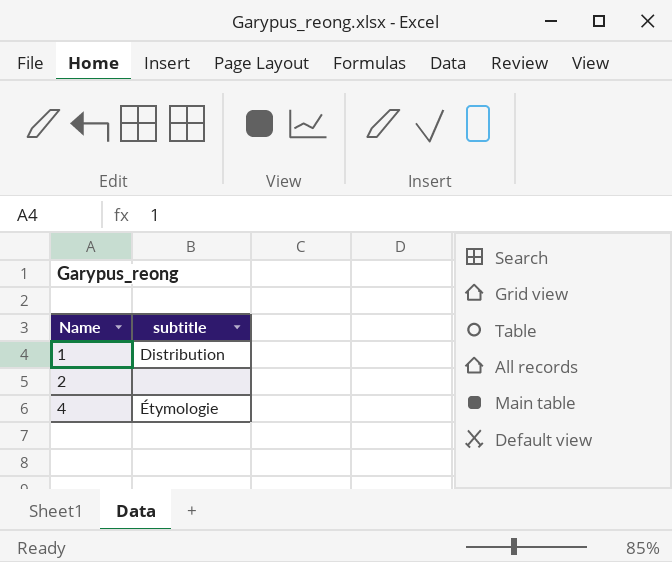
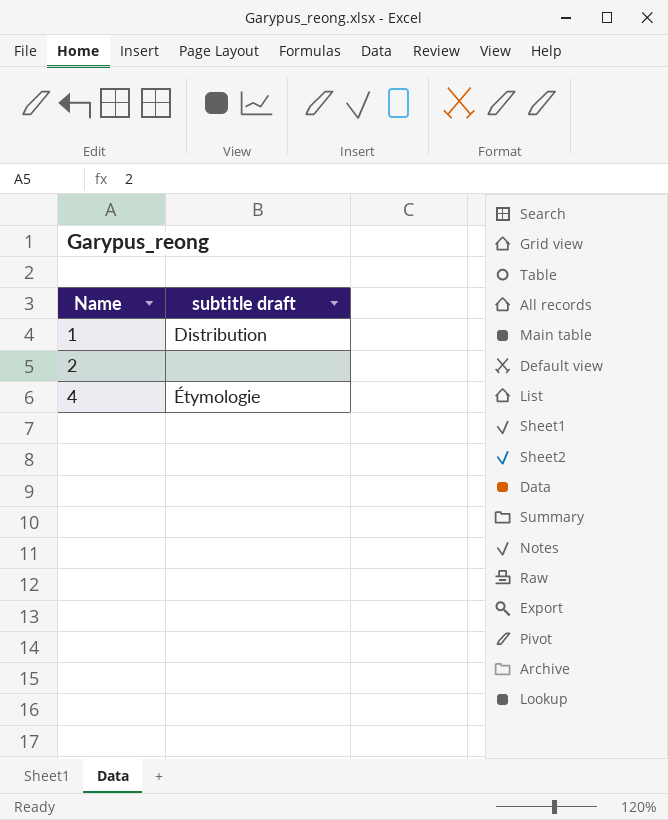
column name: subtitle -> subtitle draft

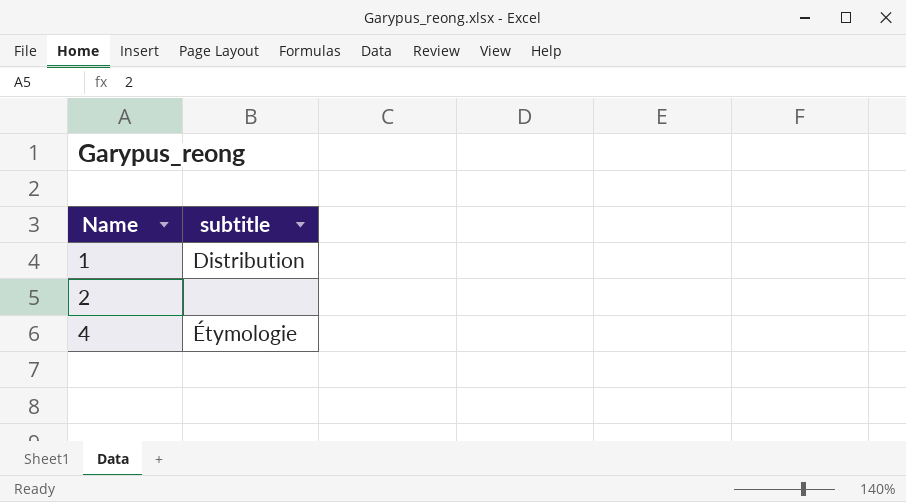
column name: subtitle draft -> subtitle

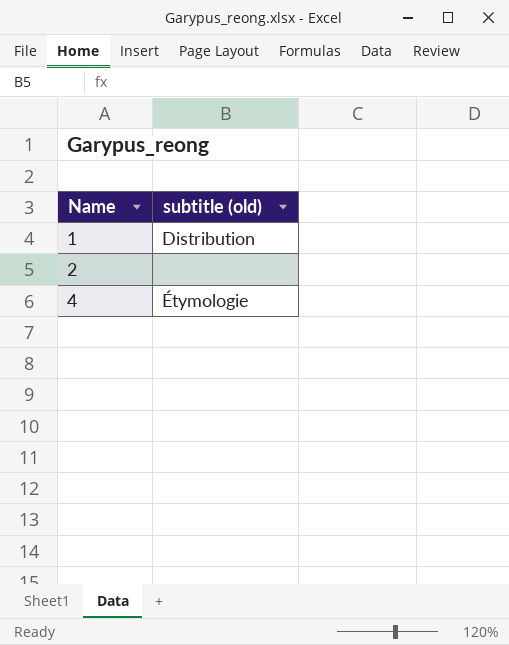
column name: subtitle -> subtitle (old)

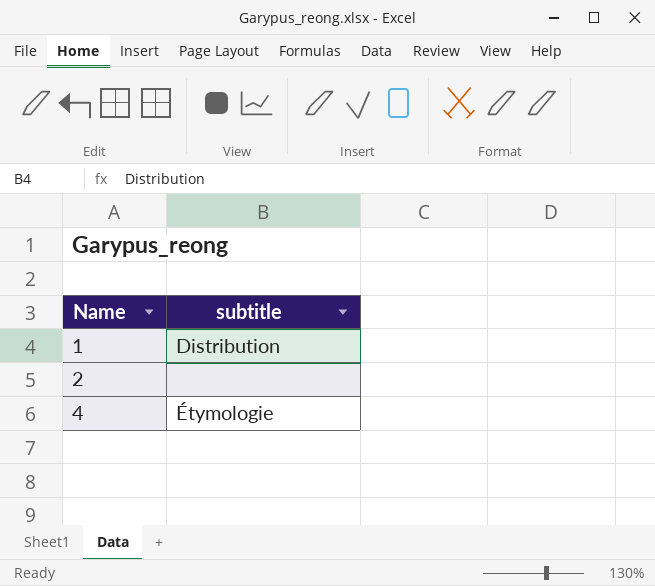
column name: subtitle (old) -> subtitle

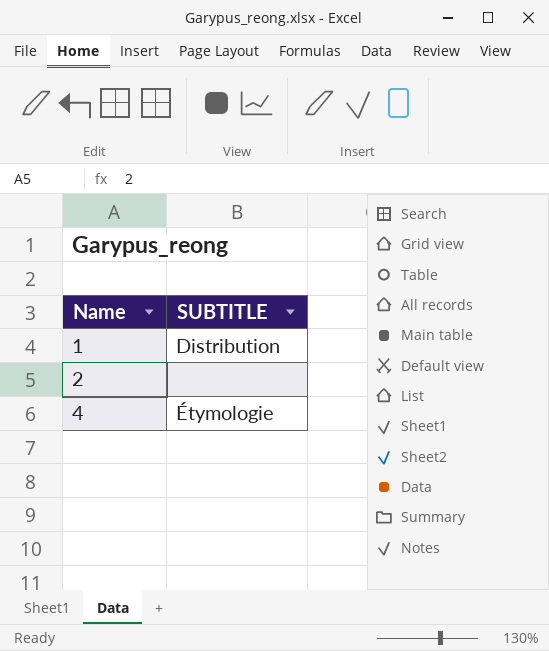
column name: subtitle -> SUBTITLE

